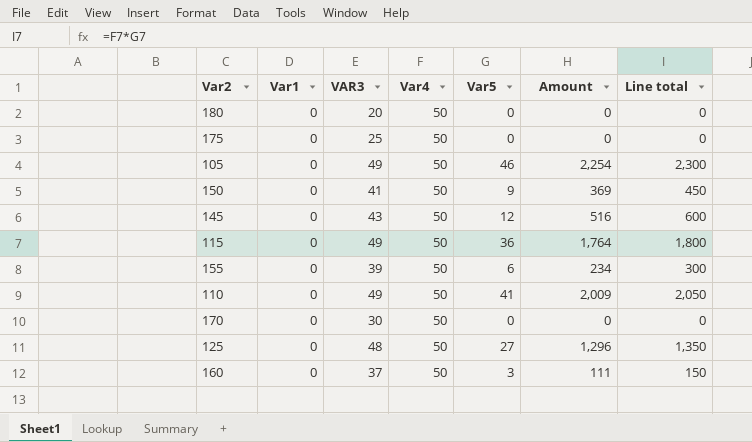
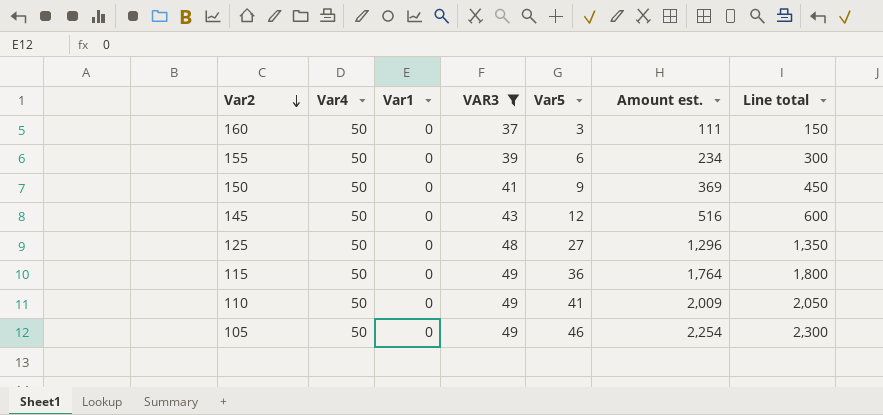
filter: none -> VAR3 >= 37
row order: none -> Var2 descending
column Var4 | position: 4 -> 2
column name: Amount -> Amount est.

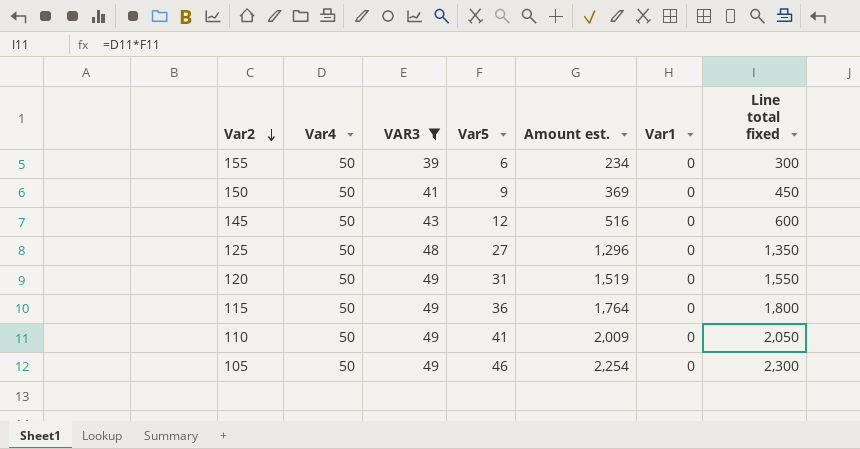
column Var1 | position: 3 -> 6
column name: Line total -> Line total fixed
row 160: 50 | 0 | 37 | 3 | 111 | 150 -> none
row 120: none -> 50 | 49 | 31 | 1,519 | 0 | 1,550

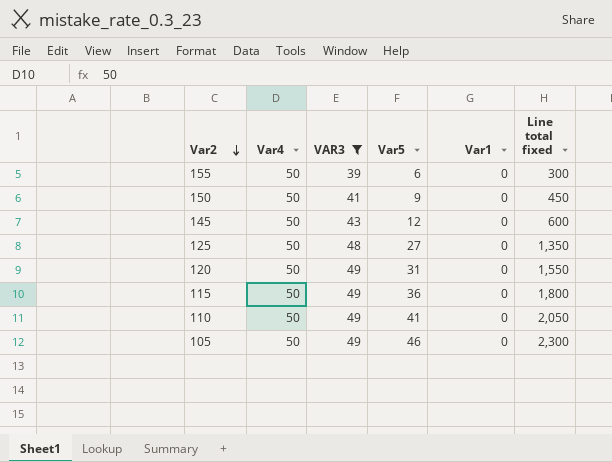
column Amount est. | formula: [VAR3] * [Var5] -> none

